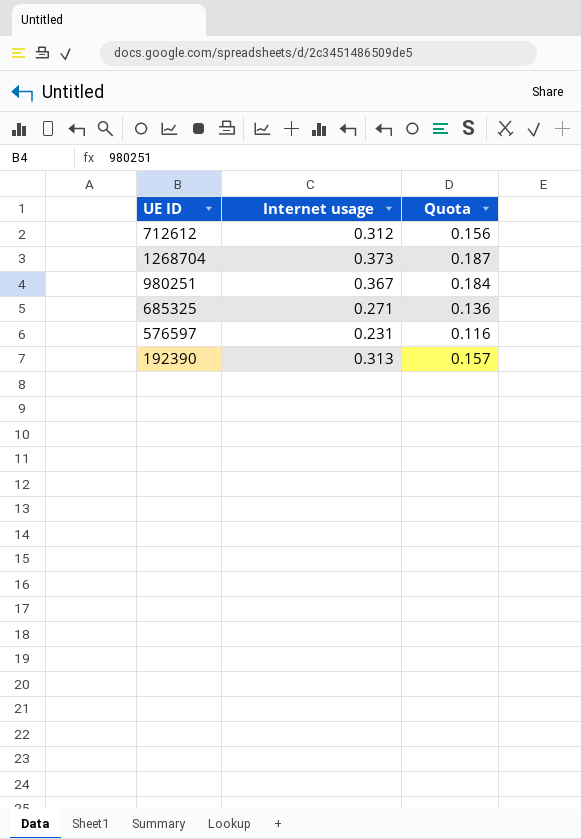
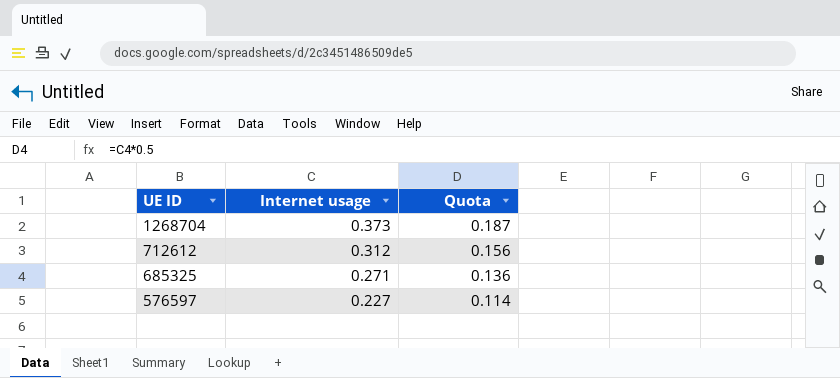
row order: none -> UE ID descending
row 980251: 0.367 | 0.184 -> none
row 192390: 0.313 | 0.157 -> none
576597 | Internet usage: 0.231 -> 0.227
576597 | Quota: 0.116 -> 0.114

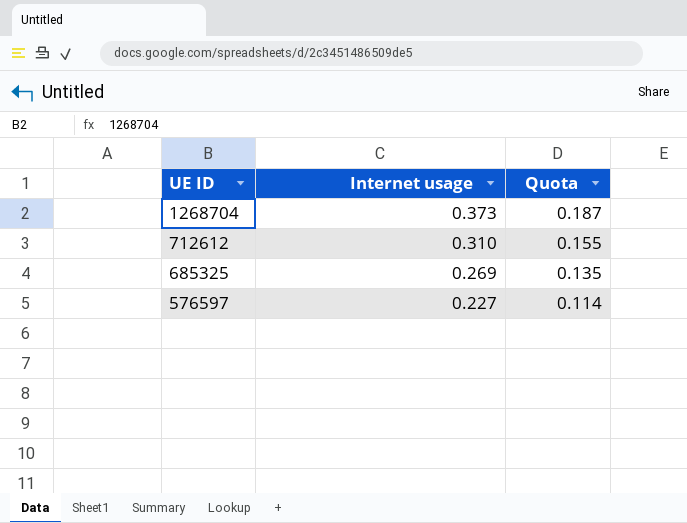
712612 | Internet usage: 0.312 -> 0.310
712612 | Quota: 0.156 -> 0.155
685325 | Internet usage: 0.271 -> 0.269
685325 | Quota: 0.136 -> 0.135

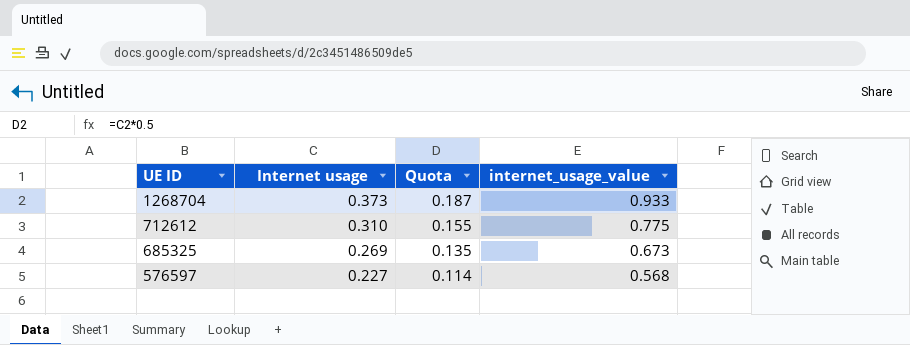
column internet_usage_value | formula: none -> [Internet usage] * 2.5

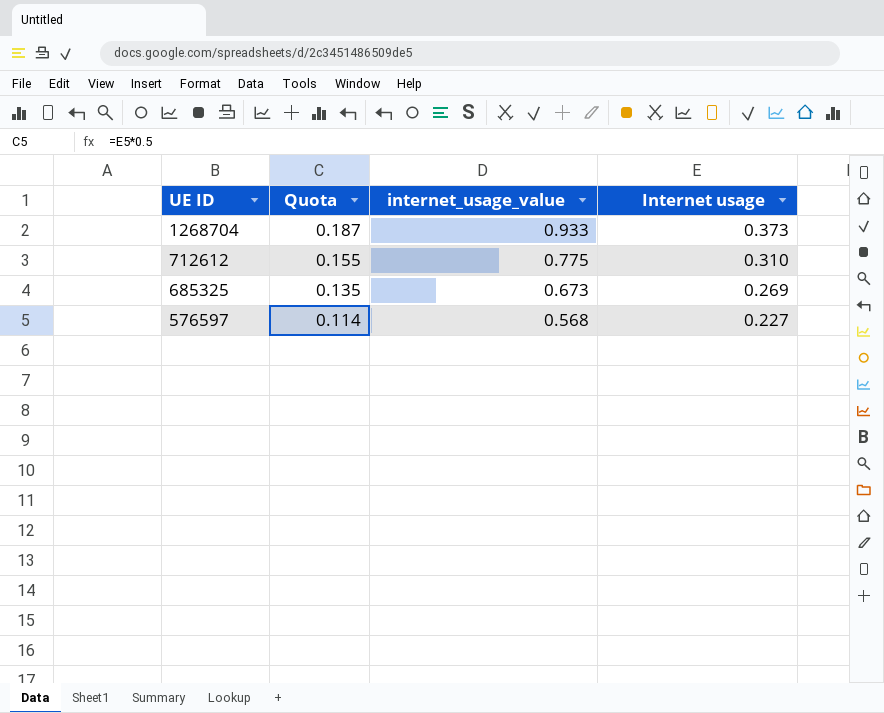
column Internet usage | position: 2 -> 4

